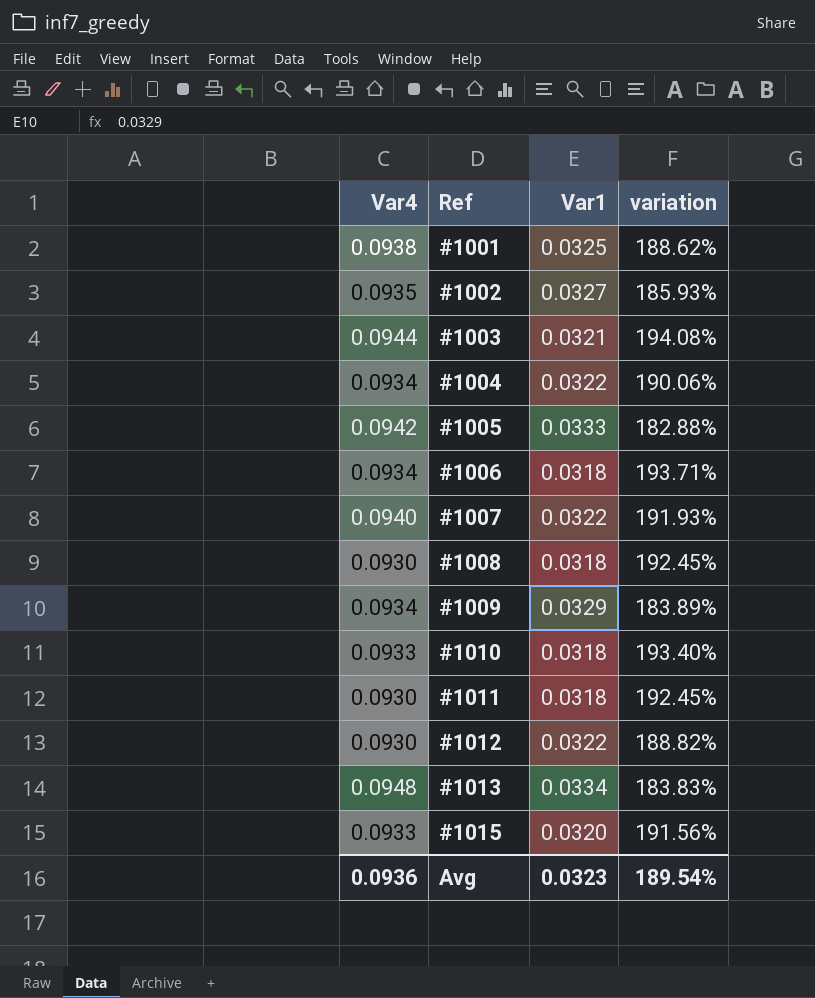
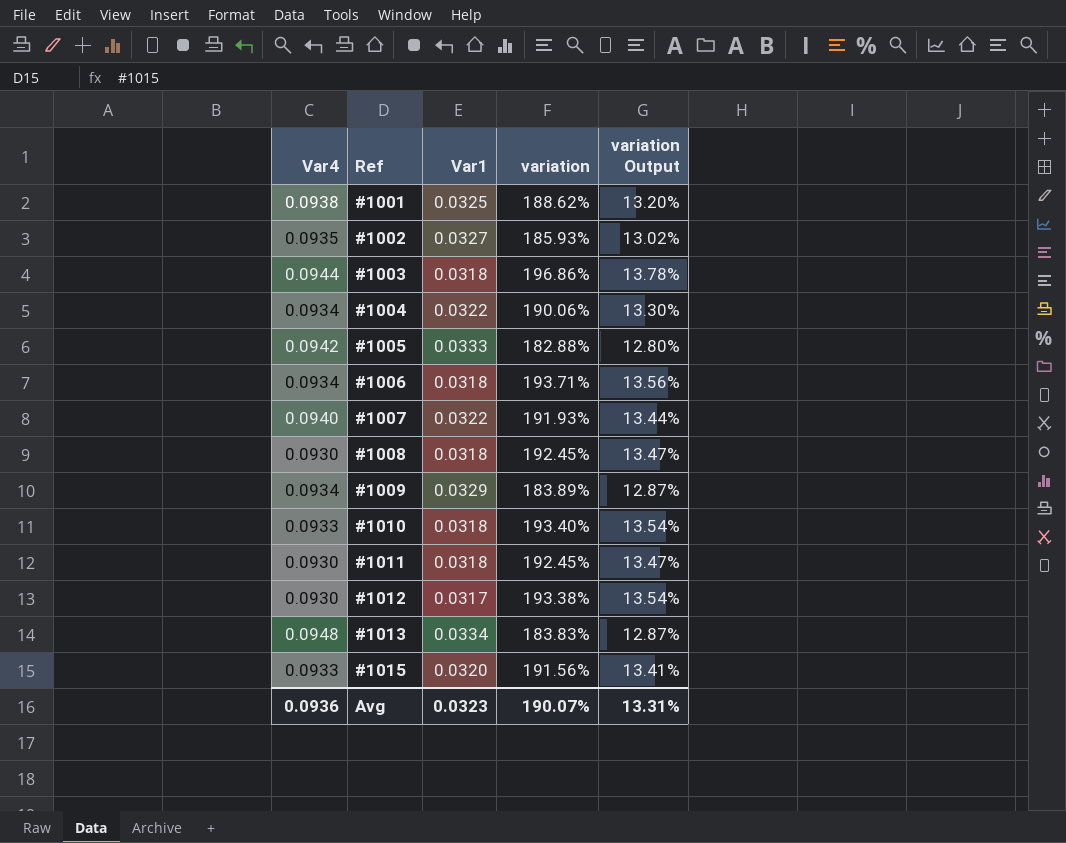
column variation Output | formula: none -> [variation] * 0.07
#1003 | Var1: 0.0321 -> 0.0318
#1003 | variation: 194.08% -> 196.86%
#1012 | Var1: 0.0322 -> 0.0317
#1012 | variation: 188.82% -> 193.38%
Avg | variation: 189.54% -> 190.07%

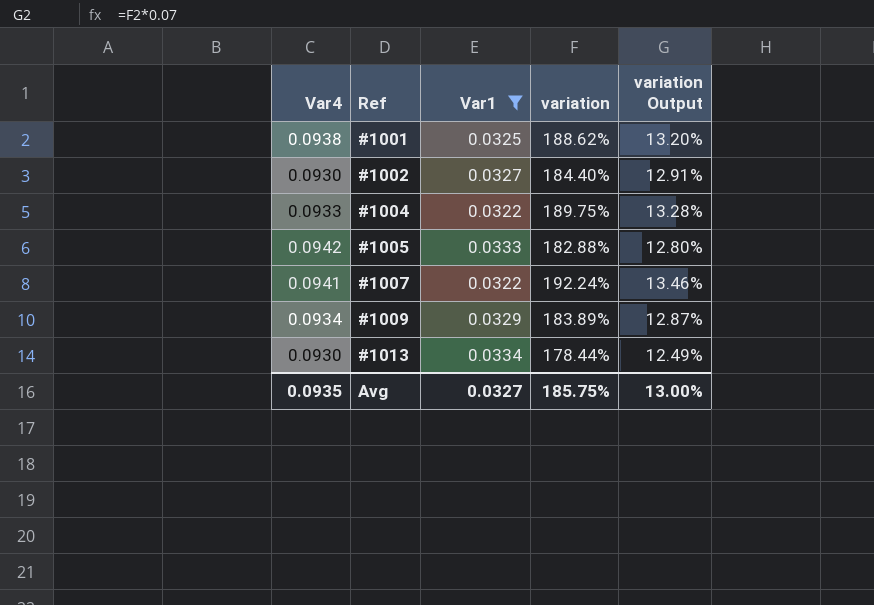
filter: none -> Var1 >= 0.0322
#1002 | Var4: 0.0935 -> 0.0930
#1002 | variation: 185.93% -> 184.40%
#1002 | variation Output: 13.02% -> 12.91%
#1004 | Var4: 0.0934 -> 0.0933
#1004 | variation: 190.06% -> 189.75%
#1004 | variation Output: 13.30% -> 13.28%
#1007 | Var4: 0.0940 -> 0.0941
#1007 | variation: 191.93% -> 192.24%
#1007 | variation Output: 13.44% -> 13.46%
#1013 | Var4: 0.0948 -> 0.0930
#1013 | variation: 183.83% -> 178.44%
#1013 | variation Output: 12.87% -> 12.49%
Avg | Var4: 0.0936 -> 0.0935
Avg | Var1: 0.0323 -> 0.0327
Avg | variation: 190.07% -> 185.75%
Avg | variation Output: 13.31% -> 13.00%

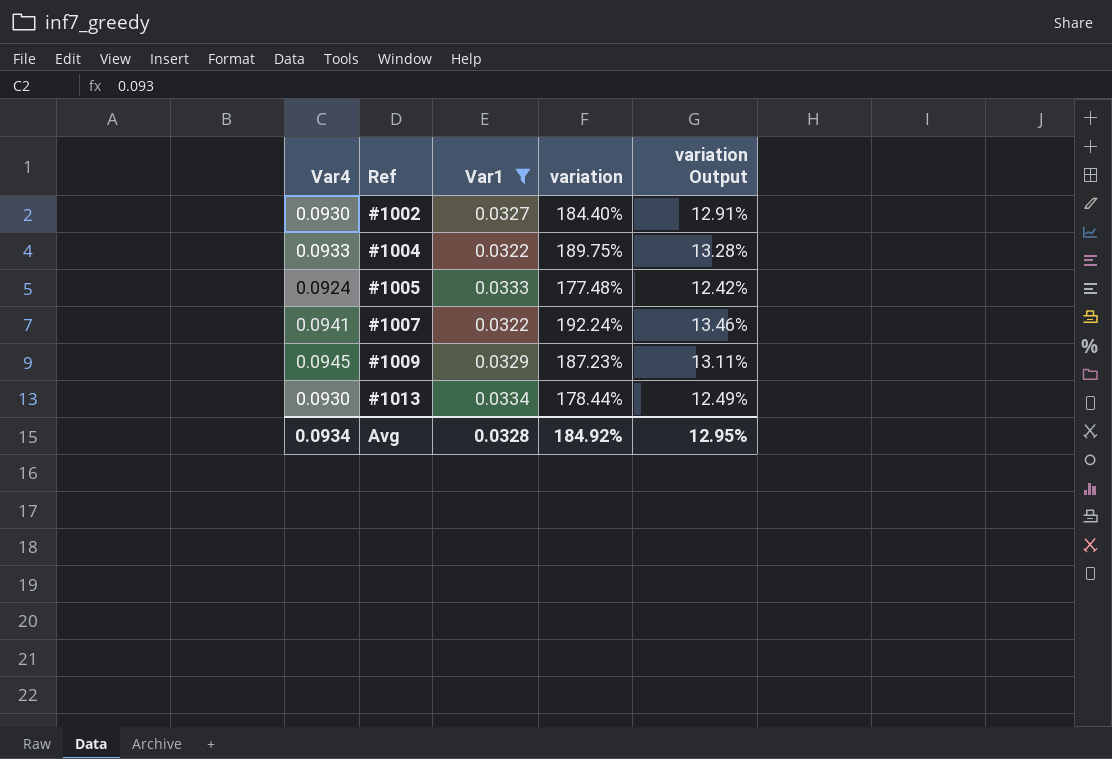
row #1001: 0.0938 | 0.0325 | 188.62% | 13.20% -> none
#1005 | Var4: 0.0942 -> 0.0924
#1005 | variation: 182.88% -> 177.48%
#1005 | variation Output: 12.80% -> 12.42%
#1009 | Var4: 0.0934 -> 0.0945
#1009 | variation: 183.89% -> 187.23%
#1009 | variation Output: 12.87% -> 13.11%
Avg | Var4: 0.0935 -> 0.0934
Avg | Var1: 0.0327 -> 0.0328
Avg | variation: 185.75% -> 184.92%
Avg | variation Output: 13.00% -> 12.95%

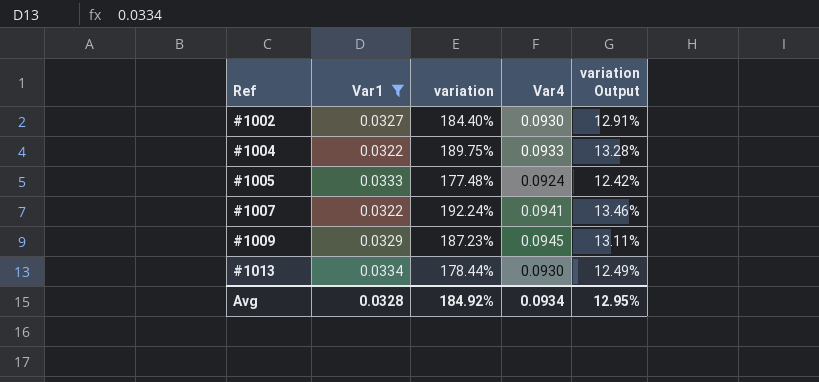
column Var4 | position: 1 -> 4

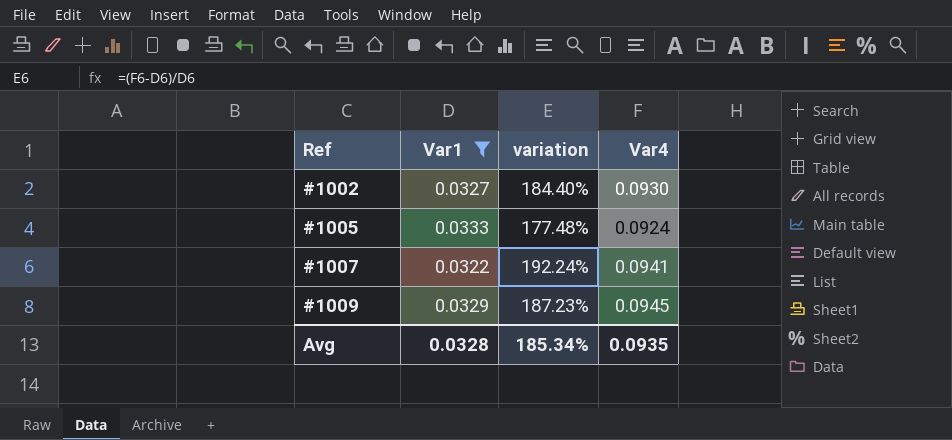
column variation Output | formula: [variation] * 0.07 -> none
row #1004: 0.0322 | 189.75% | 0.0933 | 13.28% -> none
row #1013: 0.0334 | 178.44% | 0.0930 | 12.49% -> none
Avg | variation: 184.92% -> 185.34%
Avg | Var4: 0.0934 -> 0.0935

